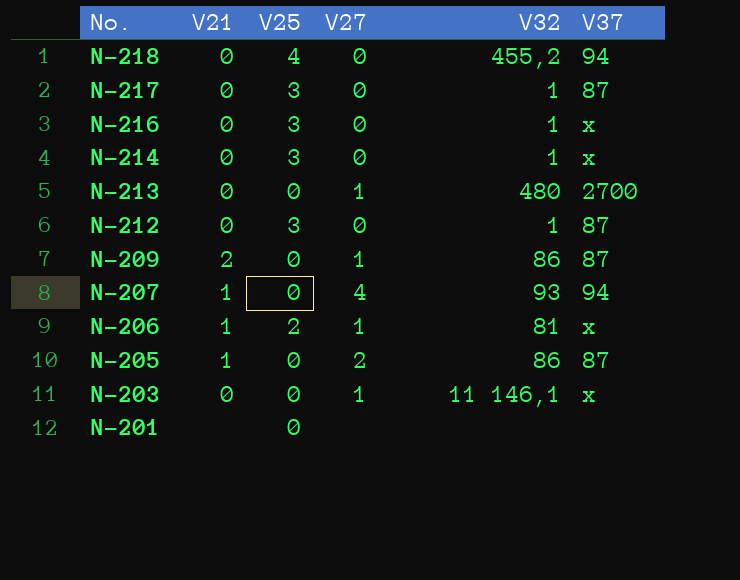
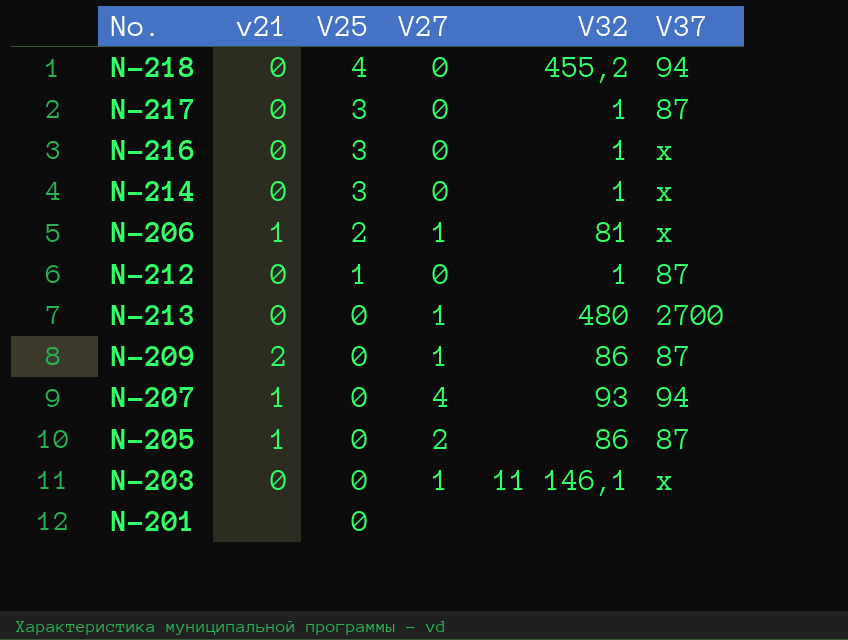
row order: No. descending -> V25 descending
column name: V21 -> v21
N-212 | V25: 3 -> 1

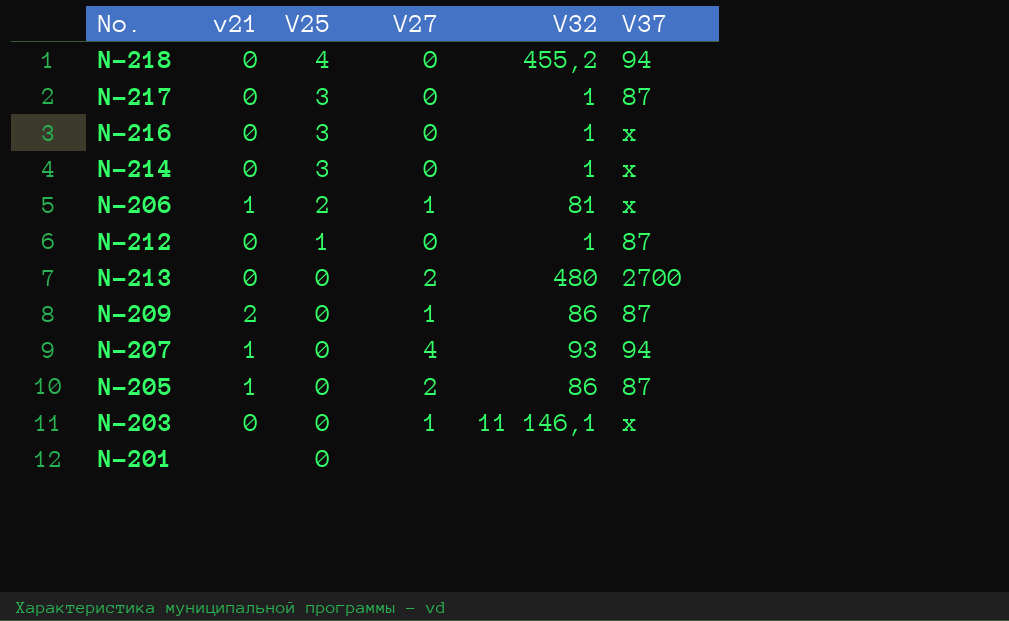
N-213 | V27: 1 -> 2

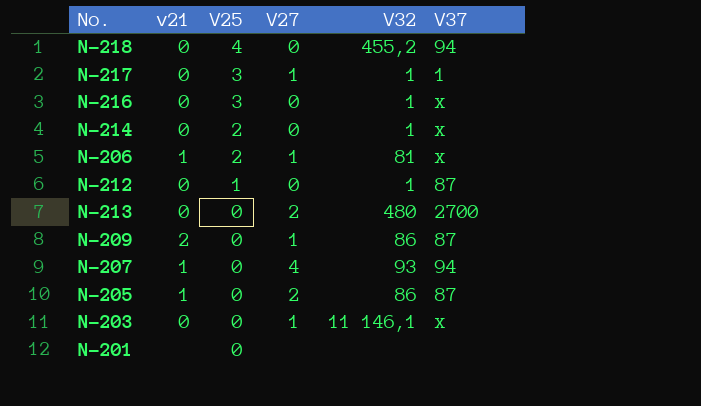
N-217 | V27: 0 -> 1
N-217 | V37: 87 -> 1
N-214 | V25: 3 -> 2

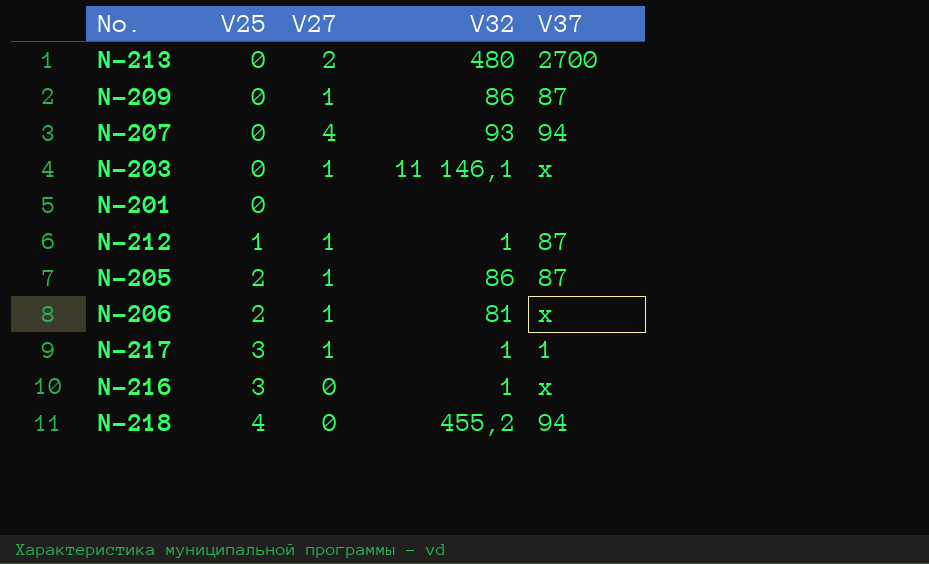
row order: V25 descending -> V25 ascending
column v21 | position: 2 -> none
row N-214: 0 | 2 | 0 | 1 | х -> none
N-212 | V27: 0 -> 1
N-205 | V25: 0 -> 2
N-205 | V27: 2 -> 1

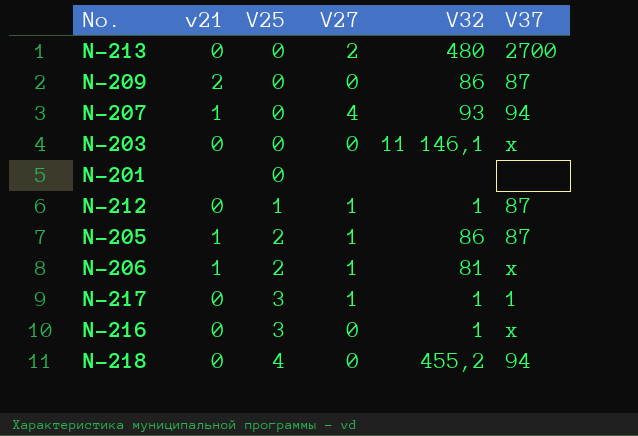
column v21 | position: none -> 2
N-209 | V27: 1 -> 0
N-203 | V27: 1 -> 0

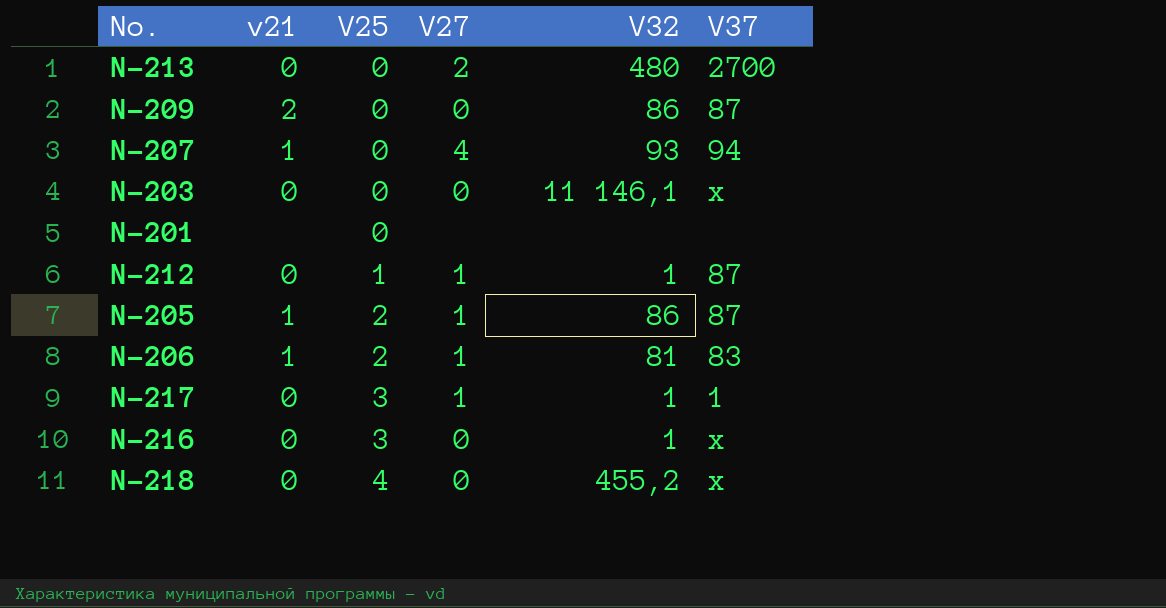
N-206 | V37: х -> 83
N-218 | V37: 94 -> х

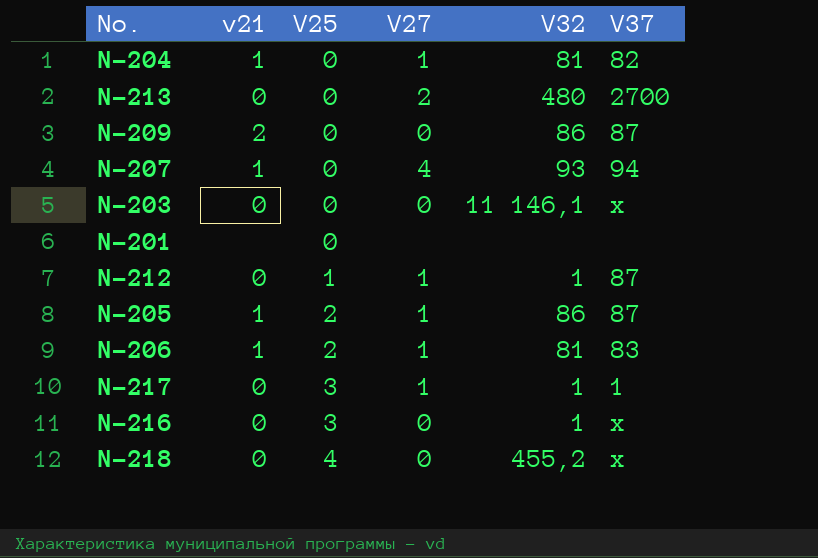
row N-204: none -> 1 | 0 | 1 | 81 | 82

